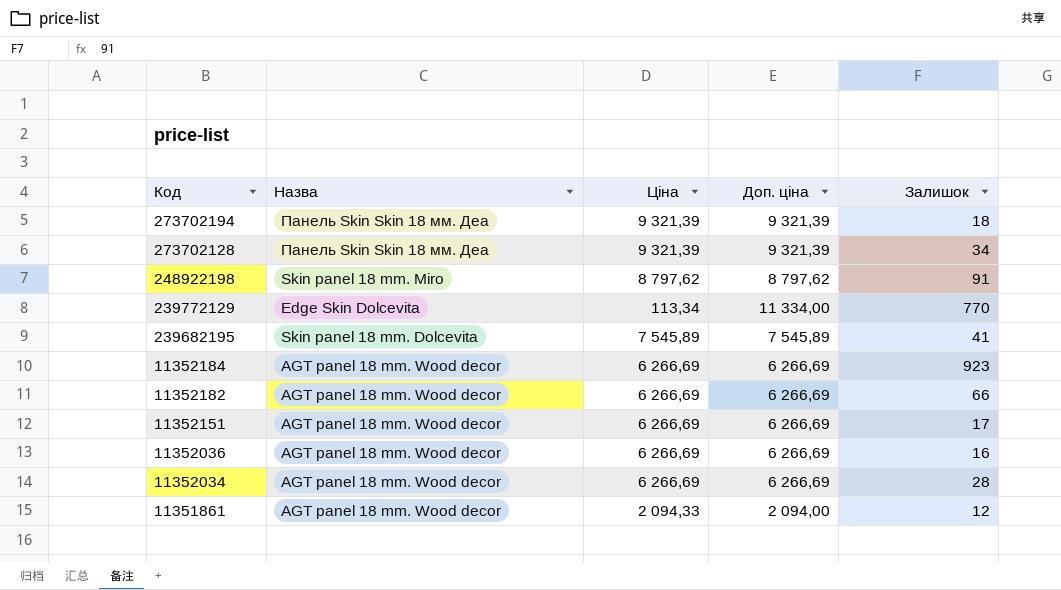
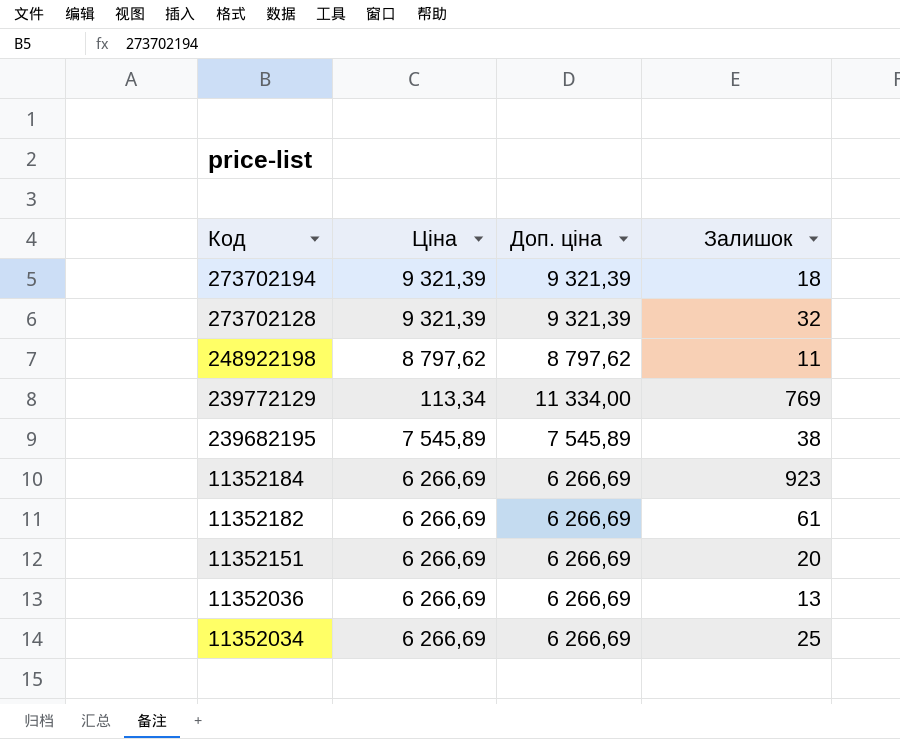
column Назва | position: 2 -> none
row 11351861: AGT panel 18 mm. Wood decor | 2 094,33 | 2 094,00 | 12 -> none
273702128 | Залишок: 34 -> 32
248922198 | Залишок: 91 -> 11
239772129 | Залишок: 770 -> 769
239682195 | Залишок: 41 -> 38
11352182 | Залишок: 66 -> 61
11352151 | Залишок: 17 -> 20
11352036 | Залишок: 16 -> 13
11352034 | Залишок: 28 -> 25

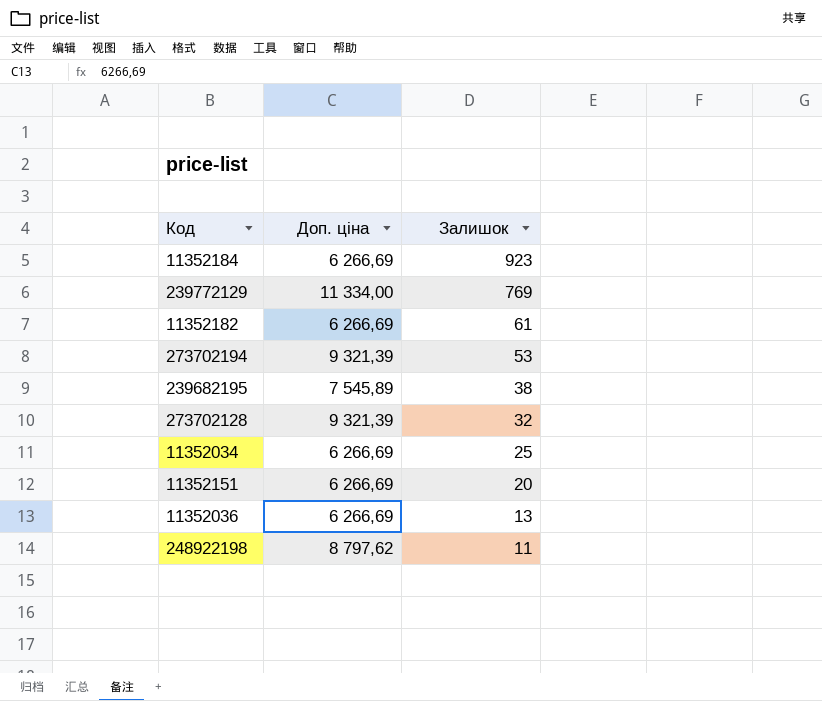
row order: Код descending -> Залишок descending
column Ціна | position: 2 -> none
273702194 | Залишок: 18 -> 53

